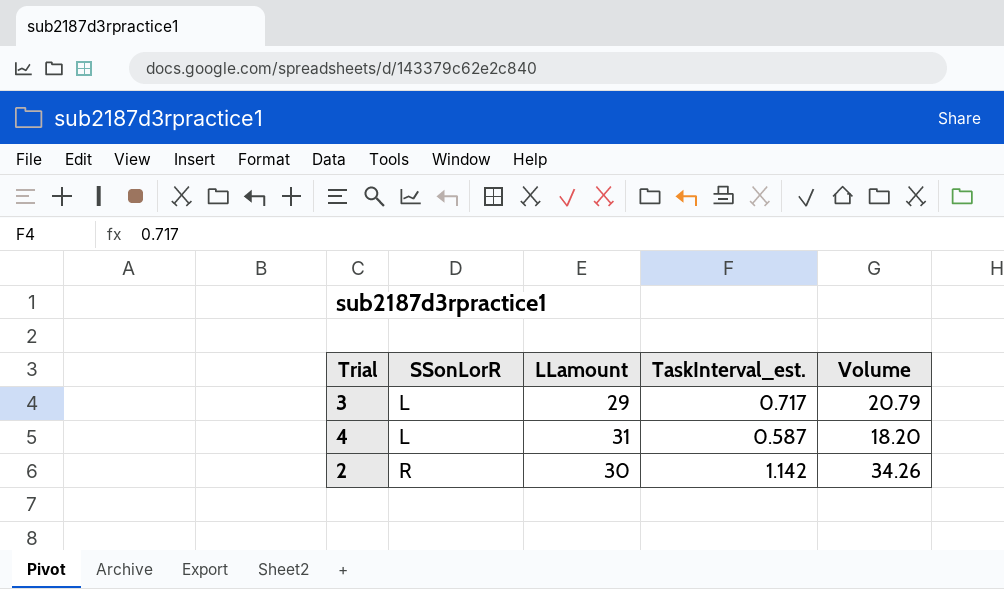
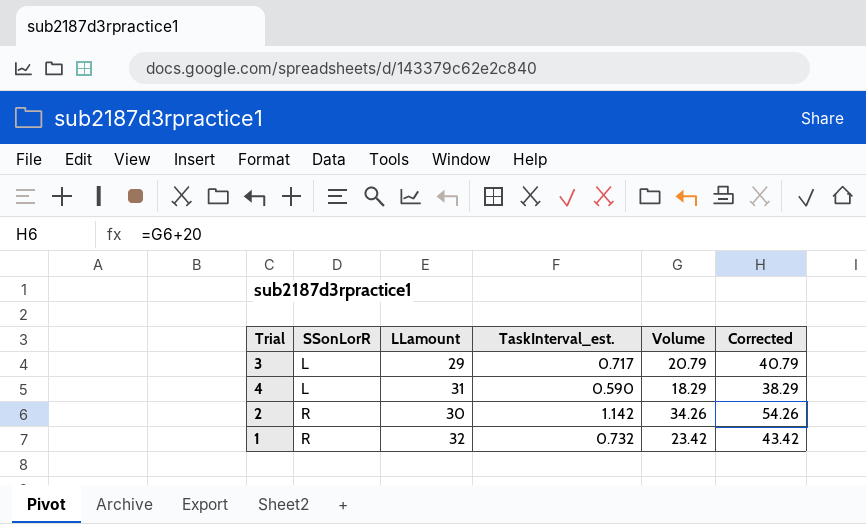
column Corrected | formula: none -> [Volume] + 20
4 | TaskInterval_est.: 0.587 -> 0.590
4 | Volume: 18.20 -> 18.29
row 1: none -> R | 32 | 0.732 | 23.42 | 43.42

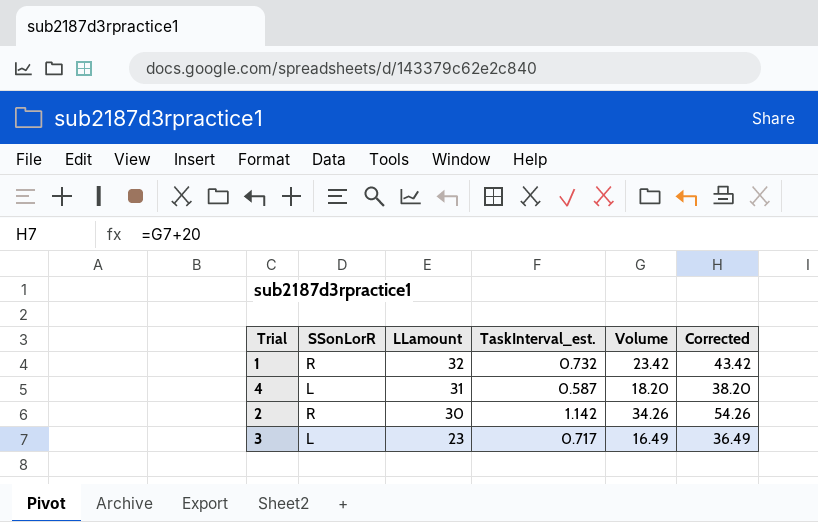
row order: SSonLorR ascending -> LLamount descending
4 | TaskInterval_est.: 0.590 -> 0.587
4 | Volume: 18.29 -> 18.20
4 | Corrected: 38.29 -> 38.20
3 | LLamount: 29 -> 23
3 | Volume: 20.79 -> 16.49
3 | Corrected: 40.79 -> 36.49

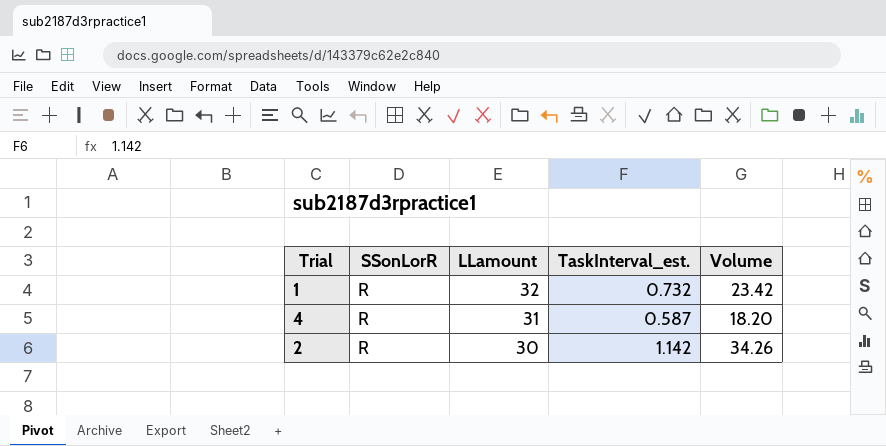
column Corrected | formula: [Volume] + 20 -> none
row 3: L | 23 | 0.717 | 16.49 | 36.49 -> none
4 | SSonLorR: L -> R

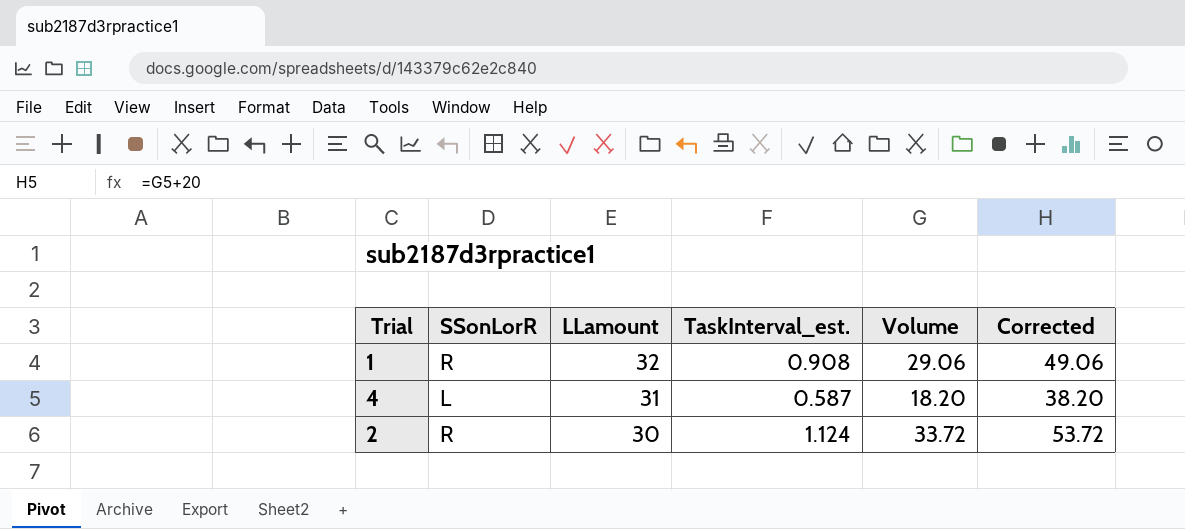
column Corrected | formula: none -> [Volume] + 20
1 | TaskInterval_est.: 0.732 -> 0.908
1 | Volume: 23.42 -> 29.06
4 | SSonLorR: R -> L
2 | TaskInterval_est.: 1.142 -> 1.124
2 | Volume: 34.26 -> 33.72

